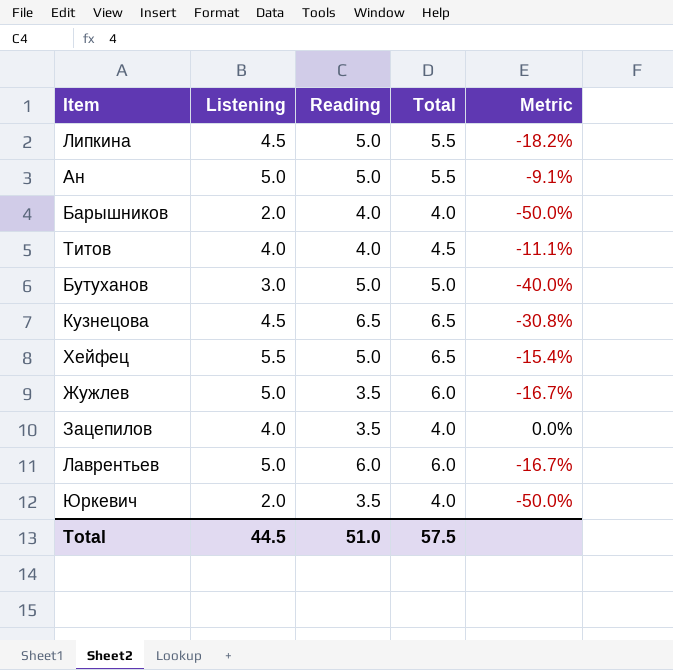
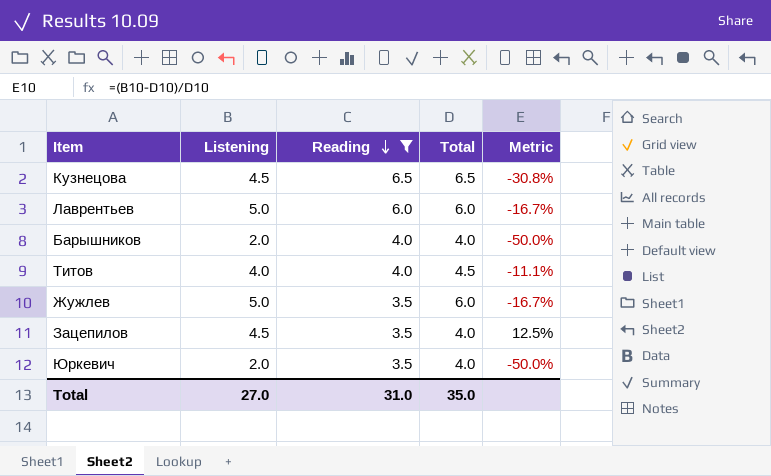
filter: none -> Reading != 5.0
row order: none -> Reading descending
Зацепилов | Listening: 4.0 -> 4.5
Зацепилов | Metric: 0.0% -> 12.5%
Total | Listening: 44.5 -> 27.0
Total | Reading: 51.0 -> 31.0
Total | Total: 57.5 -> 35.0

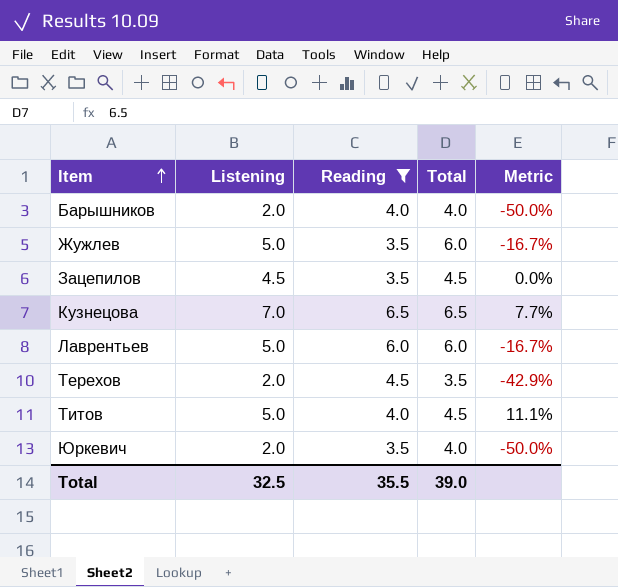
row order: Reading descending -> Item ascending
Зацепилов | Total: 4.0 -> 4.5
Зацепилов | Metric: 12.5% -> 0.0%
Кузнецова | Listening: 4.5 -> 7.0
Кузнецова | Metric: -30.8% -> 7.7%
row Терехов: none -> 2.0 | 4.5 | 3.5 | -42.9%
Титов | Listening: 4.0 -> 5.0
Титов | Metric: -11.1% -> 11.1%
Total | Listening: 27.0 -> 32.5
Total | Reading: 31.0 -> 35.5
Total | Total: 35.0 -> 39.0

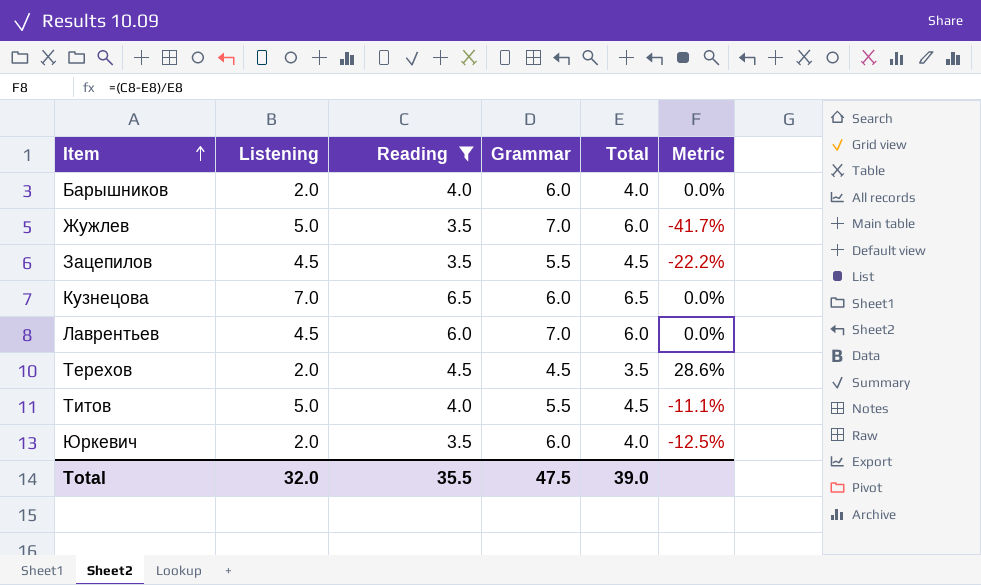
column Grammar | position: none -> 4
column Metric | formula: ([Listening] - [Total]) / [Total] -> ([Reading] - [Total]) / [Total]
Лаврентьев | Listening: 5.0 -> 4.5
Total | Listening: 32.5 -> 32.0

